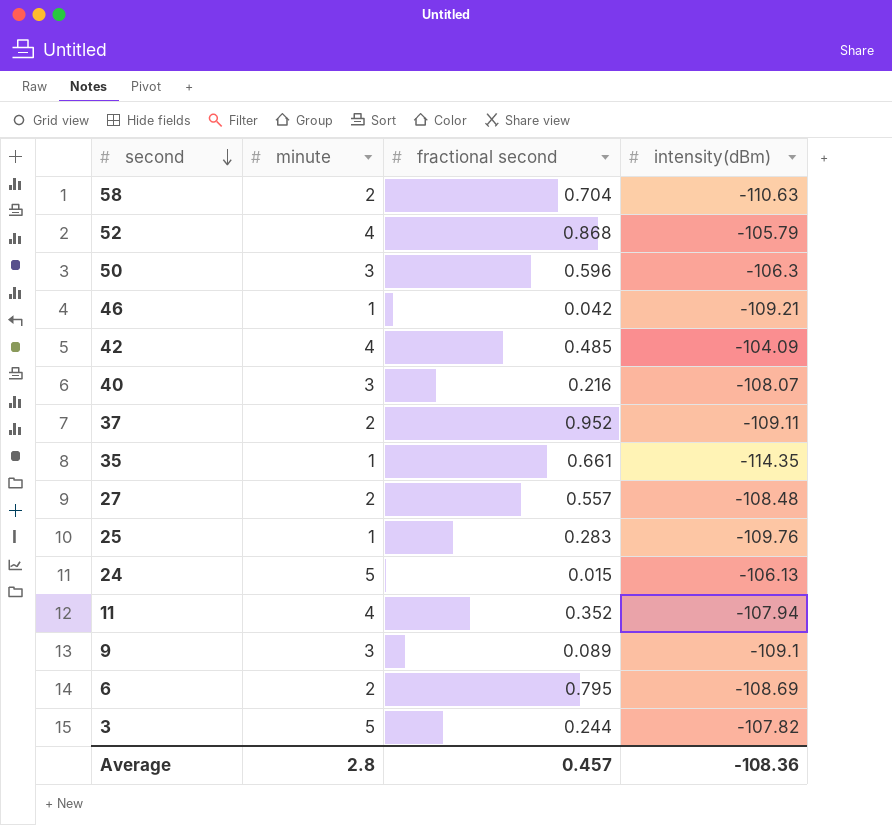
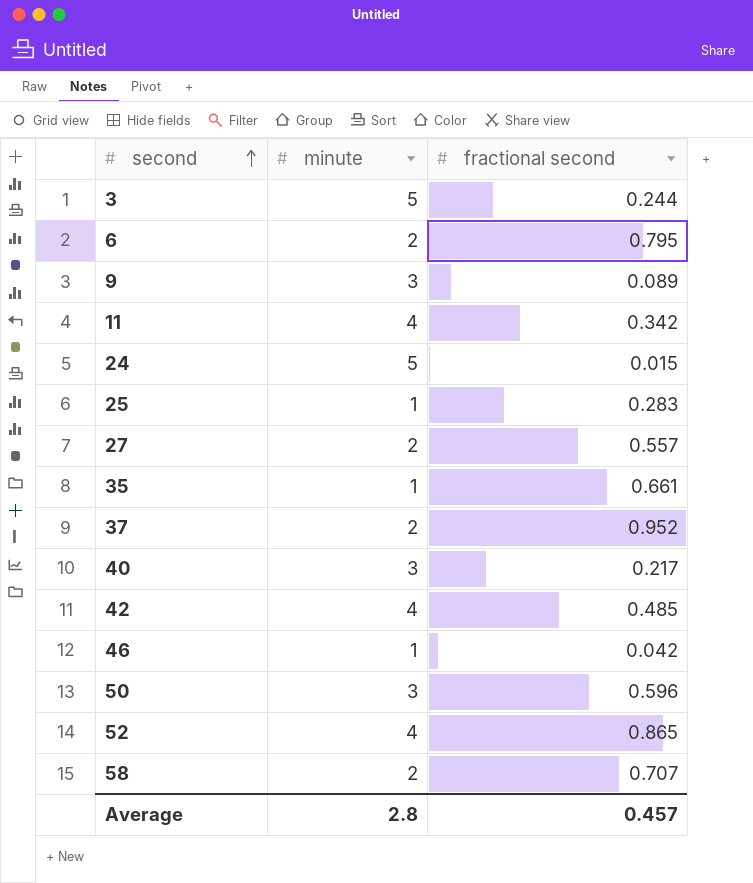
row order: second descending -> second ascending
column intensity(dBm) | position: 4 -> none
11 | fractional second: 0.352 -> 0.342
40 | fractional second: 0.216 -> 0.217
52 | fractional second: 0.868 -> 0.865
58 | fractional second: 0.704 -> 0.707

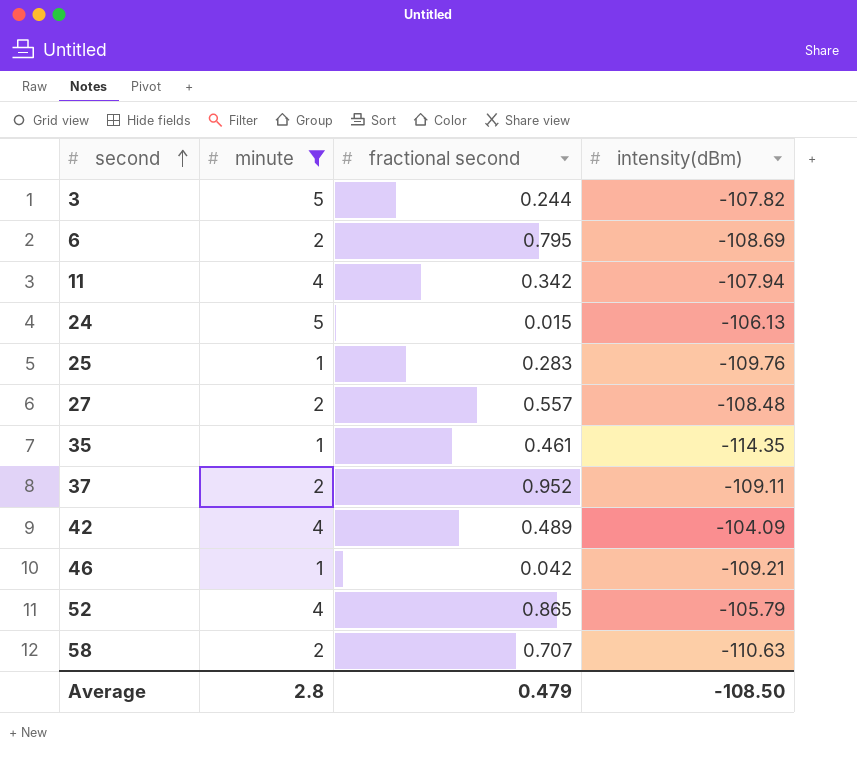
filter: none -> minute != 3
column intensity(dBm) | position: none -> 4
35 | fractional second: 0.661 -> 0.461
42 | fractional second: 0.485 -> 0.489
Average | fractional second: 0.457 -> 0.479

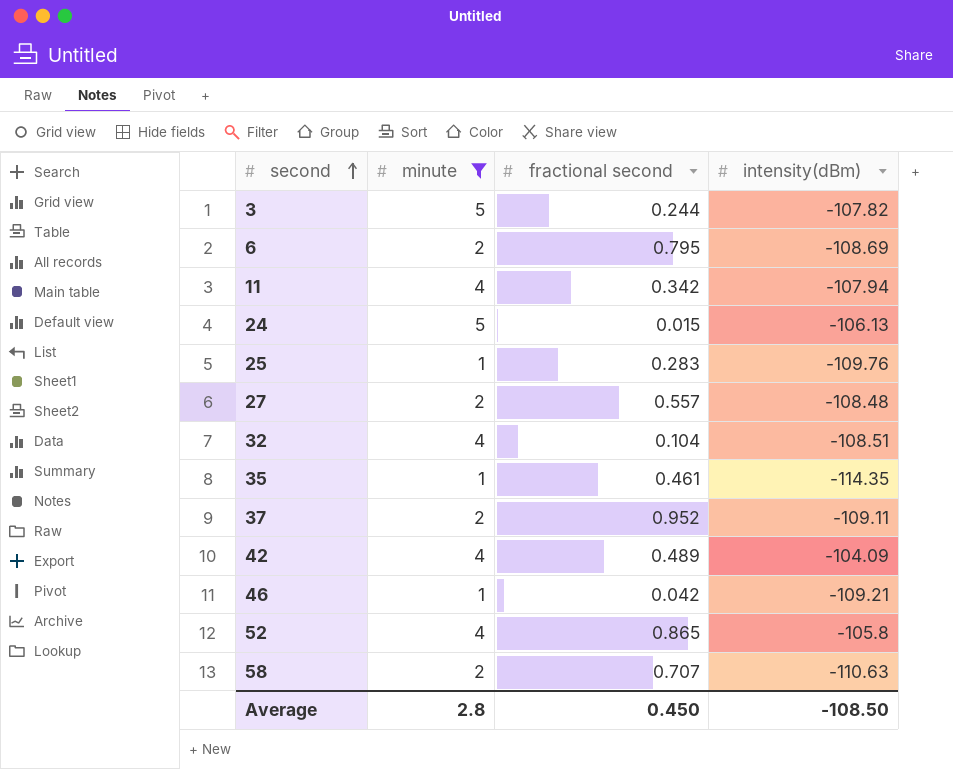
row 32: none -> 4 | 0.104 | -108.51
52 | intensity(dBm): -105.79 -> -105.8
Average | fractional second: 0.479 -> 0.450

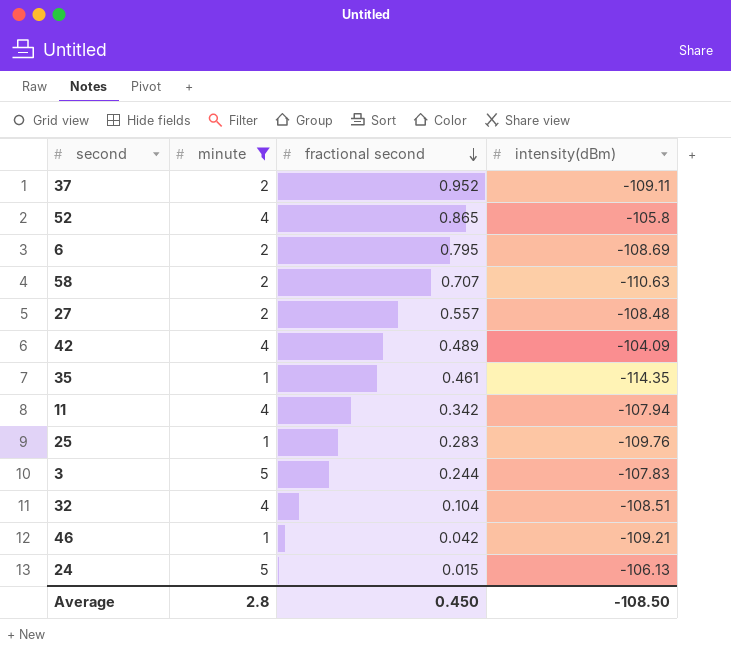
row order: second ascending -> fractional second descending
3 | intensity(dBm): -107.82 -> -107.83

